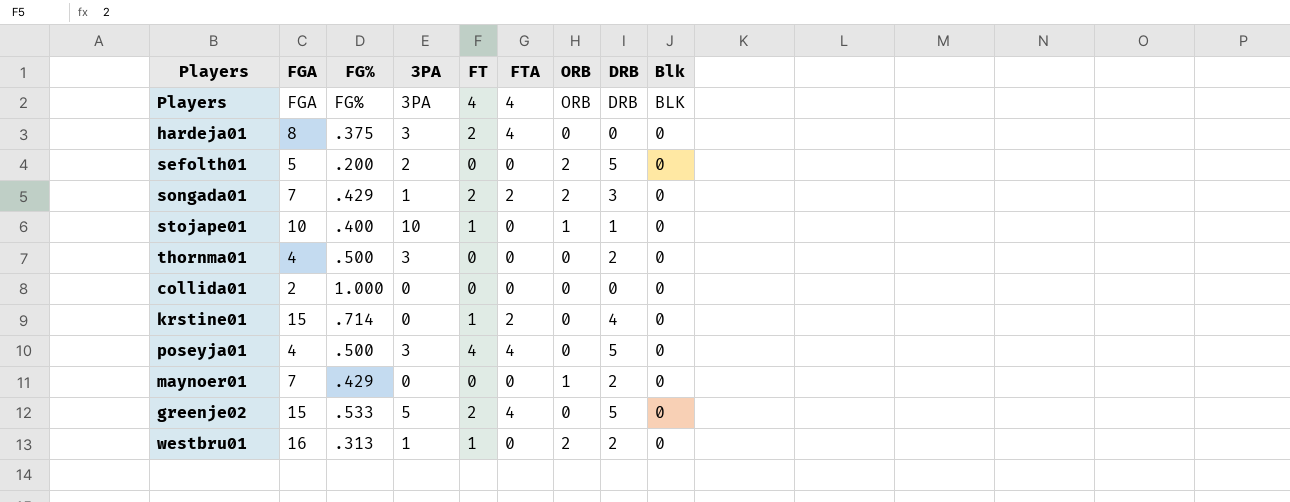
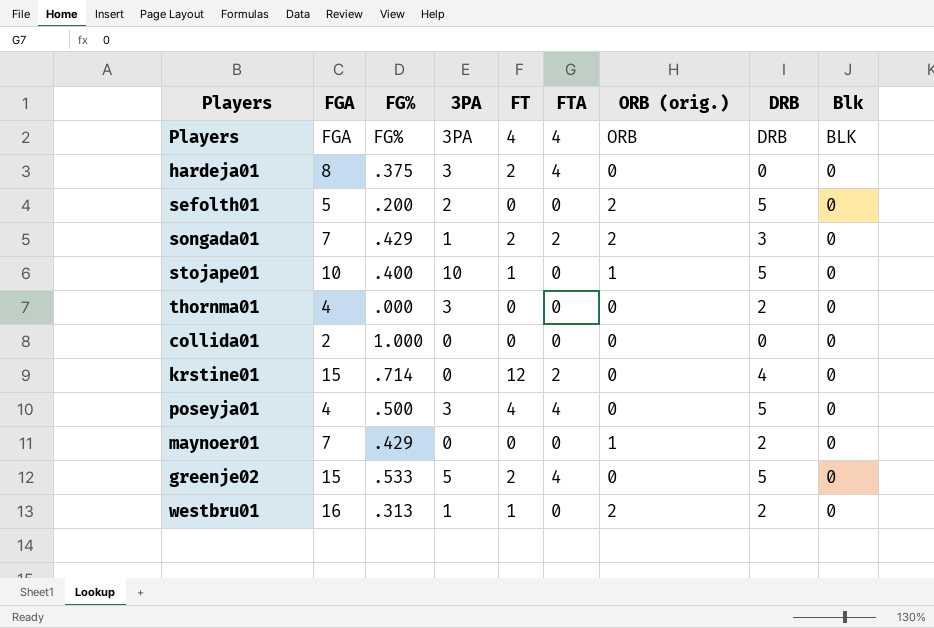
column name: ORB -> ORB (orig.)
stojape01 | DRB: 1 -> 5
thornma01 | FG%: .500 -> .000
krstine01 | FT: 1 -> 12

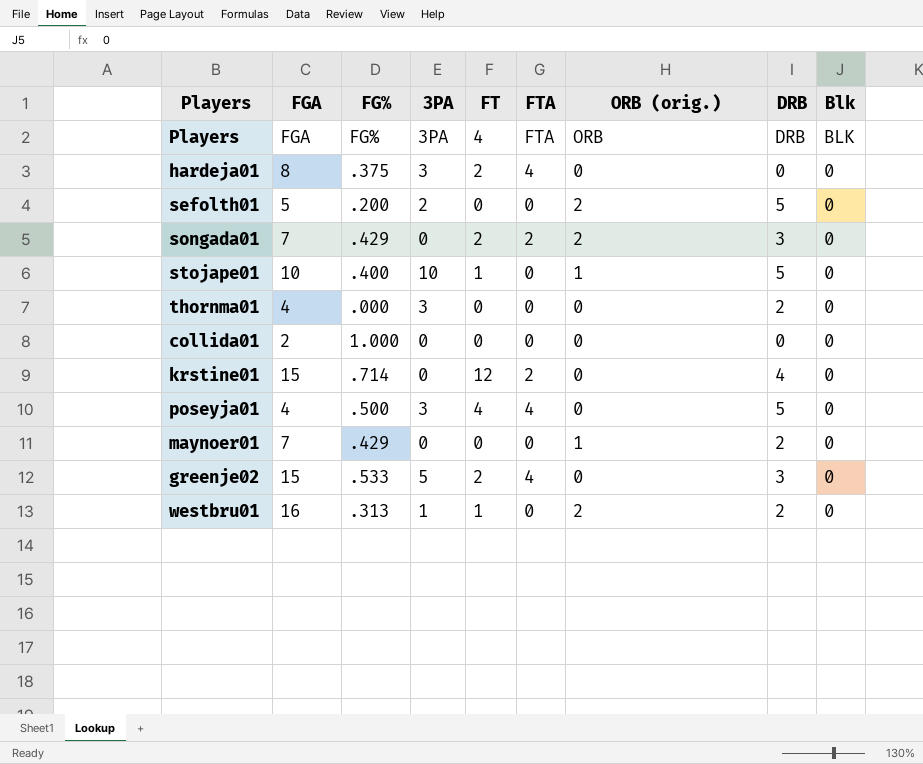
Players | FTA: 4 -> FTA
songada01 | 3PA: 1 -> 0
greenje02 | DRB: 5 -> 3

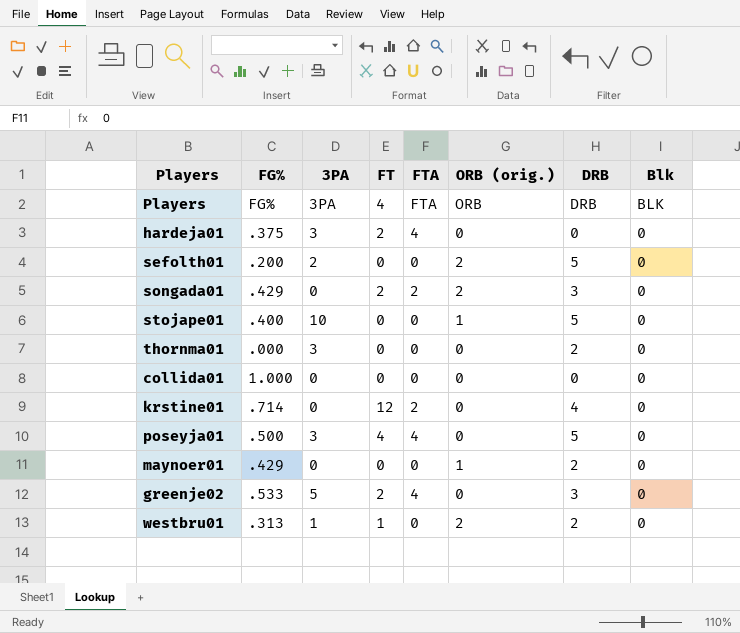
column FGA | position: 2 -> none
stojape01 | FT: 1 -> 0

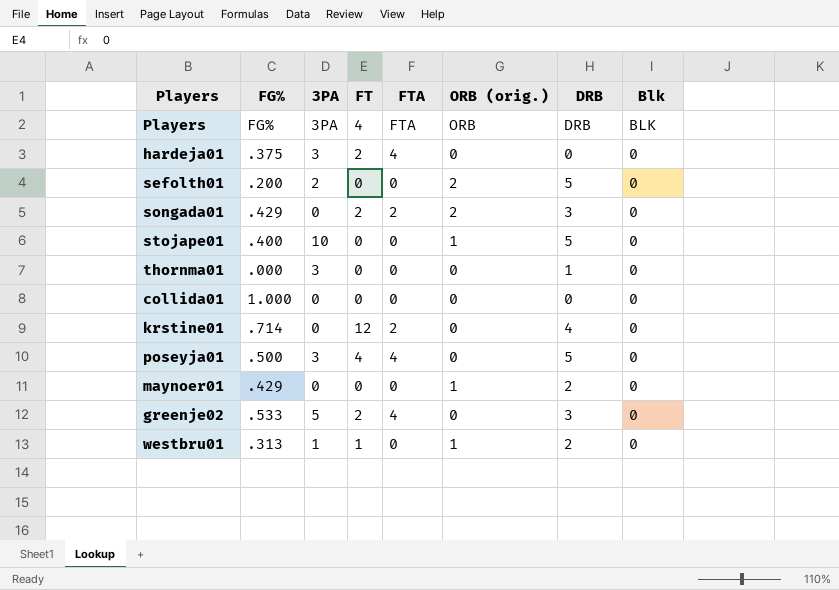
thornma01 | DRB: 2 -> 1
westbru01 | ORB (orig.): 2 -> 1

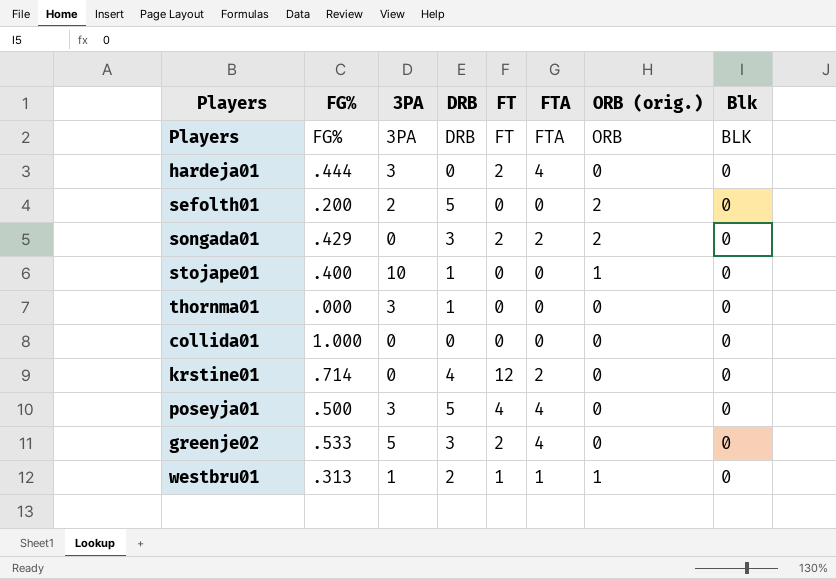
column DRB | position: 7 -> 4
row maynoer01: .429 | 0 | 0 | 0 | 1 | 2 | 0 -> none
Players | FT: 4 -> FT
hardeja01 | FG%: .375 -> .444
stojape01 | DRB: 5 -> 1
westbru01 | FTA: 0 -> 1

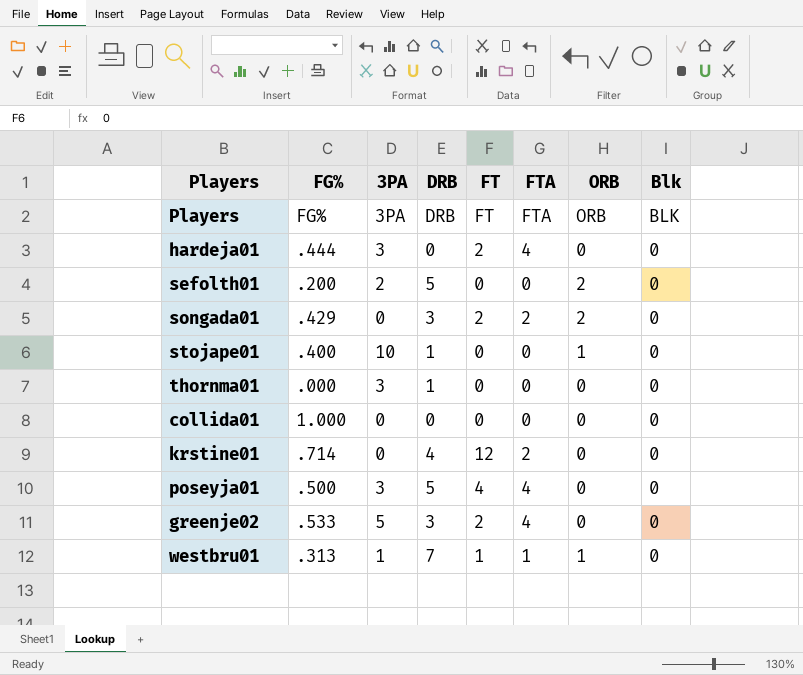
column name: ORB (orig.) -> ORB
westbru01 | DRB: 2 -> 7

